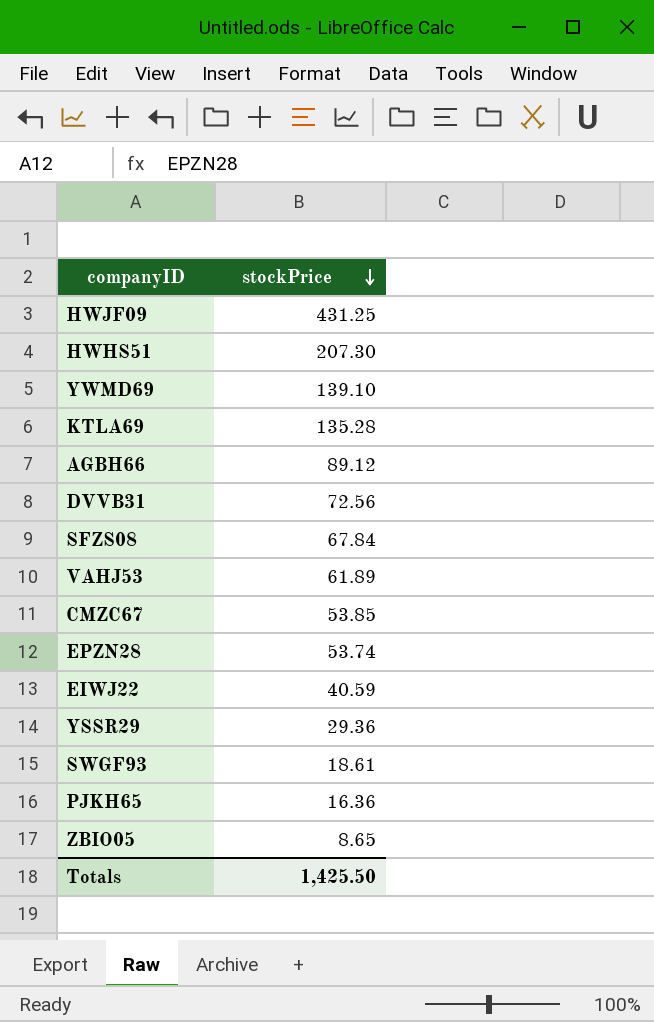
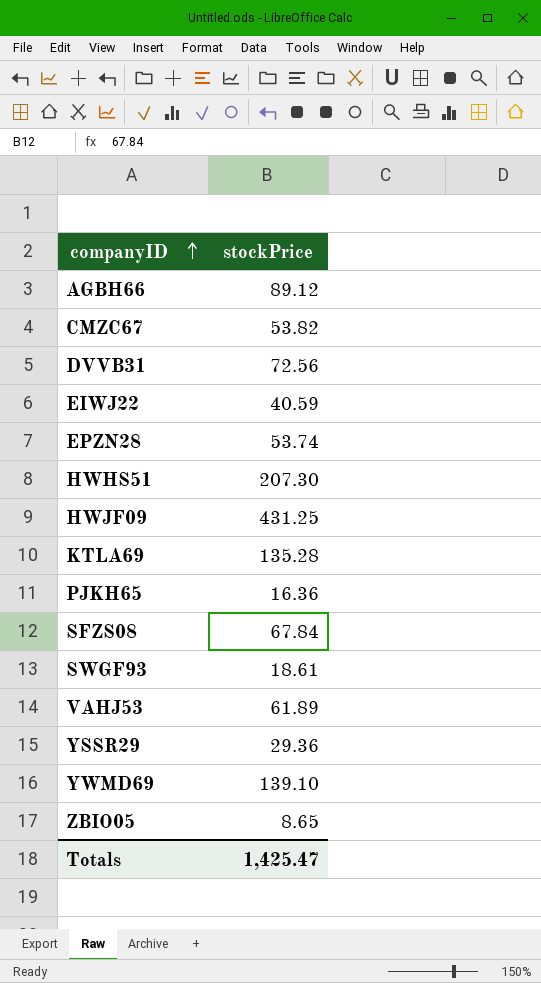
row order: stockPrice descending -> companyID ascending
CMZC67 | stockPrice: 53.85 -> 53.82
Totals | stockPrice: 1,425.50 -> 1,425.47

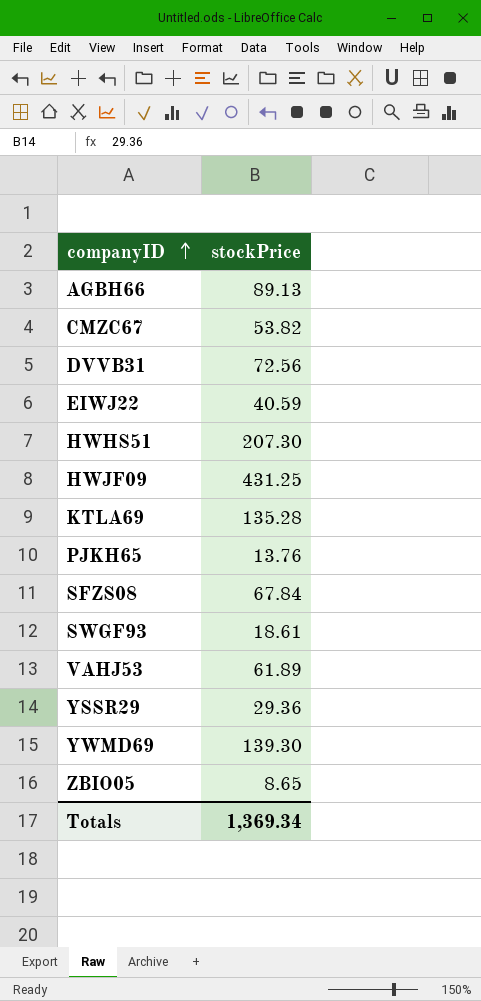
row EPZN28: 53.74 -> none
AGBH66 | stockPrice: 89.12 -> 89.13
PJKH65 | stockPrice: 16.36 -> 13.76
YWMD69 | stockPrice: 139.10 -> 139.30
Totals | stockPrice: 1,425.47 -> 1,369.34

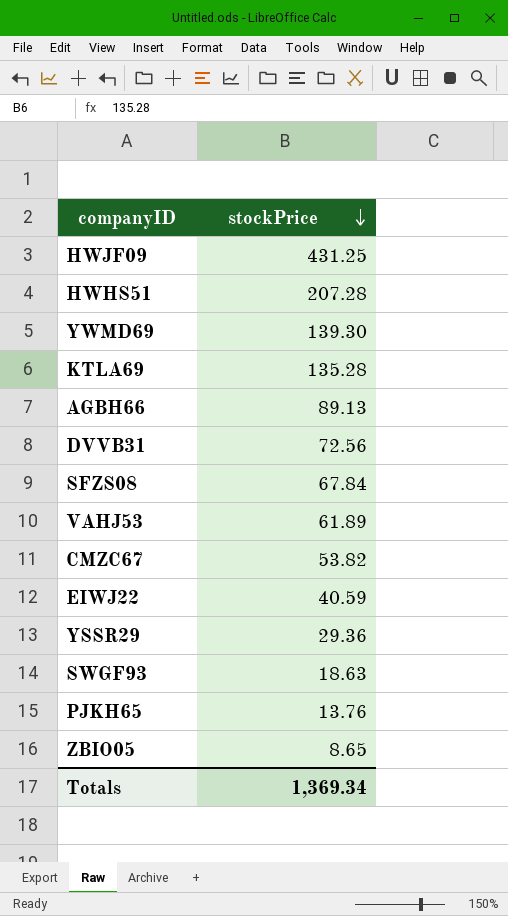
row order: companyID ascending -> stockPrice descending
HWHS51 | stockPrice: 207.30 -> 207.28
SWGF93 | stockPrice: 18.61 -> 18.63

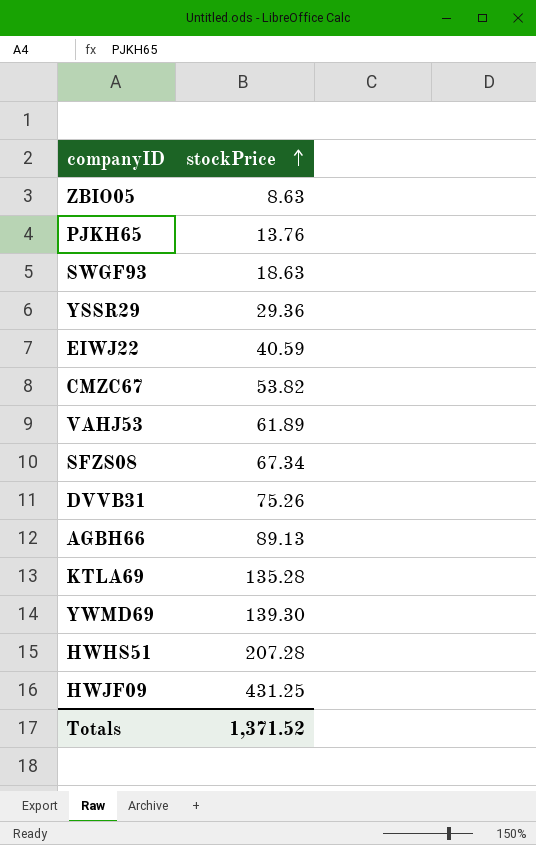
row order: stockPrice descending -> stockPrice ascending
ZBIO05 | stockPrice: 8.65 -> 8.63
SFZS08 | stockPrice: 67.84 -> 67.34
DVVB31 | stockPrice: 72.56 -> 75.26
Totals | stockPrice: 1,369.34 -> 1,371.52

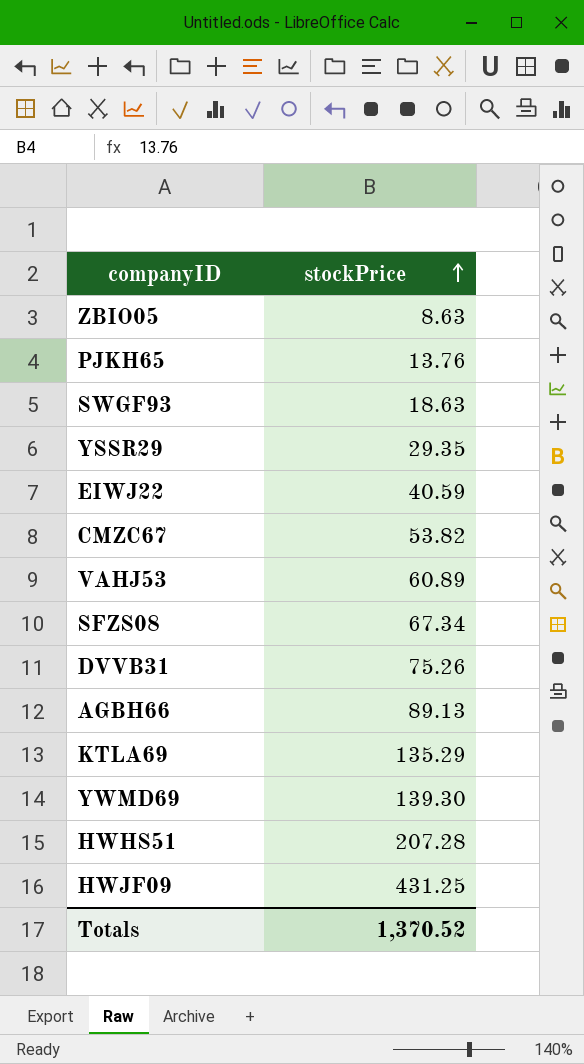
YSSR29 | stockPrice: 29.36 -> 29.35
VAHJ53 | stockPrice: 61.89 -> 60.89
KTLA69 | stockPrice: 135.28 -> 135.29
Totals | stockPrice: 1,371.52 -> 1,370.52

